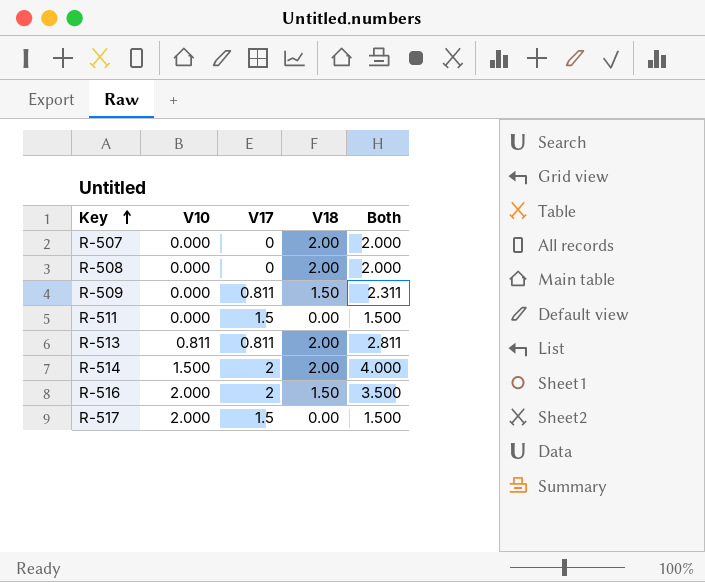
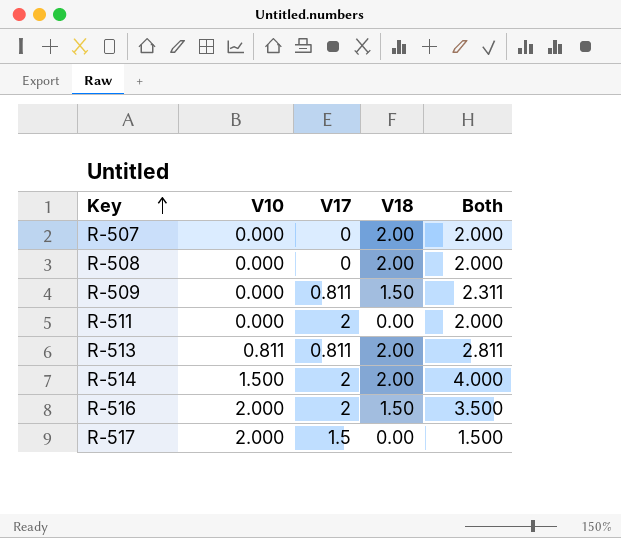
R-511 | V17: 1.5 -> 2
R-511 | Both: 1.500 -> 2.000

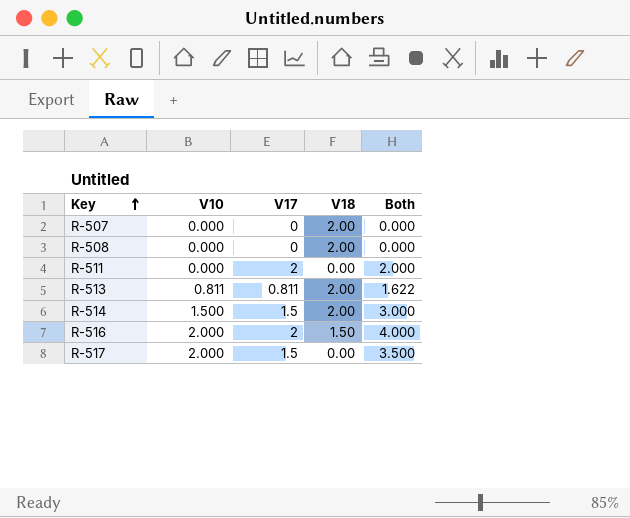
column Both | formula: [V17] + [V18] -> [V10] + [V17]
row R-509: 0.000 | 0.811 | 1.50 | 2.311 -> none
R-514 | V17: 2 -> 1.5

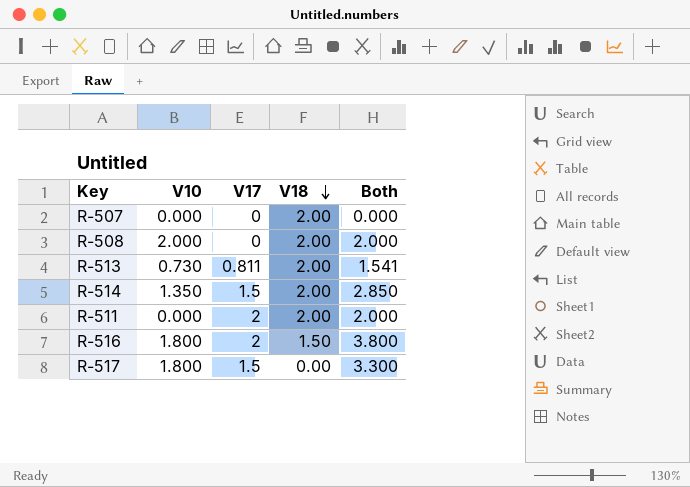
row order: Key ascending -> V18 descending
R-508 | V10: 0.000 -> 2.000
R-508 | Both: 0.000 -> 2.000
R-513 | V10: 0.811 -> 0.730
R-513 | Both: 1.622 -> 1.541
R-514 | V10: 1.500 -> 1.350
R-514 | Both: 3.000 -> 2.850
R-511 | V18: 0.00 -> 2.00
R-516 | V10: 2.000 -> 1.800
R-516 | Both: 4.000 -> 3.800
R-517 | V10: 2.000 -> 1.800
R-517 | Both: 3.500 -> 3.300

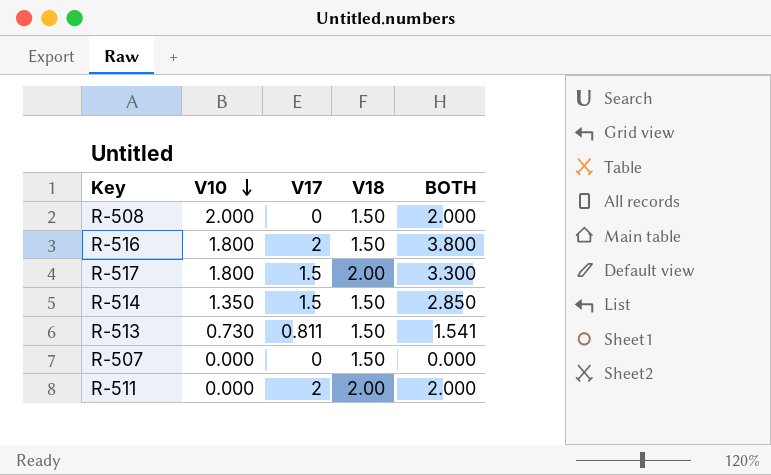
row order: V18 descending -> V10 descending
column name: Both -> BOTH
R-508 | V18: 2.00 -> 1.50
R-517 | V18: 0.00 -> 2.00
R-514 | V18: 2.00 -> 1.50
R-513 | V18: 2.00 -> 1.50
R-507 | V18: 2.00 -> 1.50

